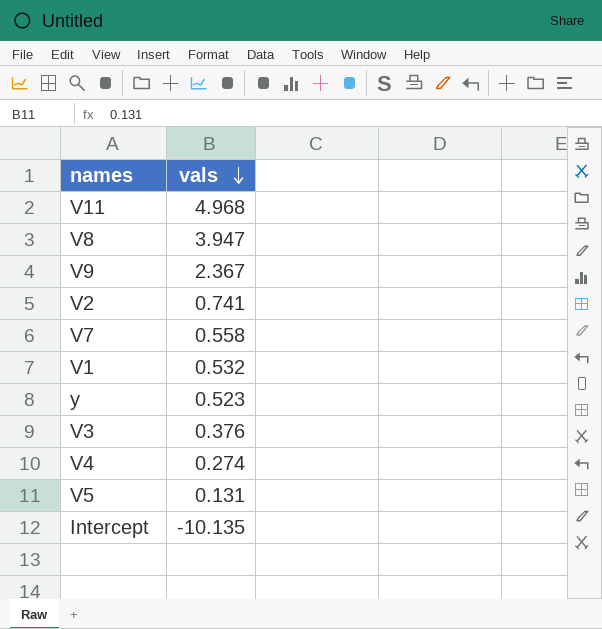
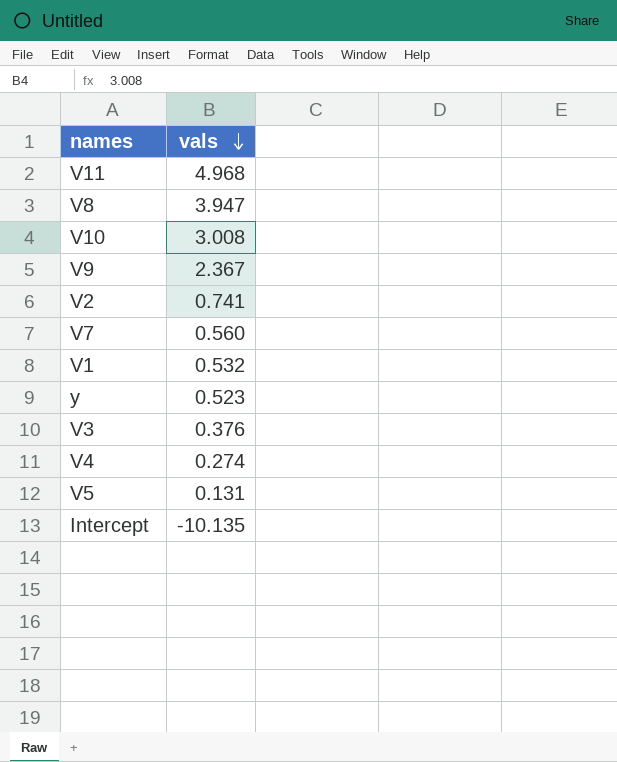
row V10: none -> 3.008
V7 | vals: 0.558 -> 0.560

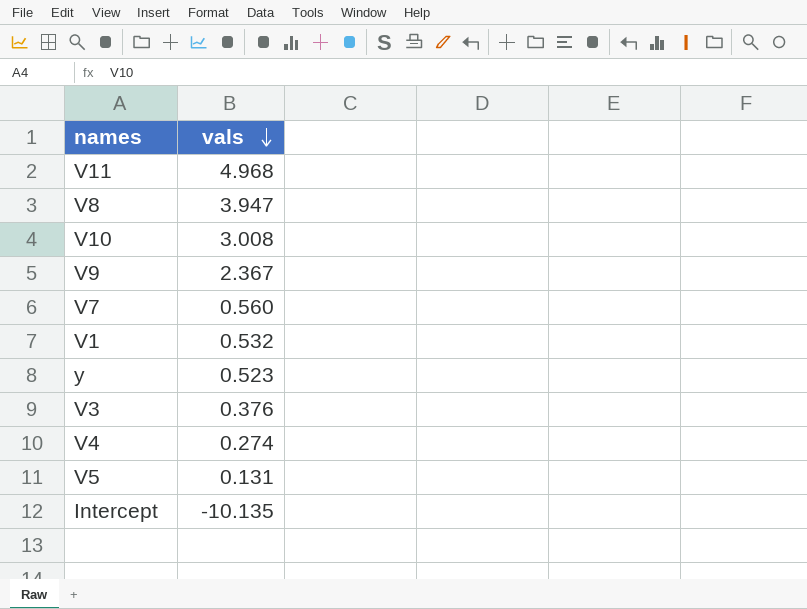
row V2: 0.741 -> none

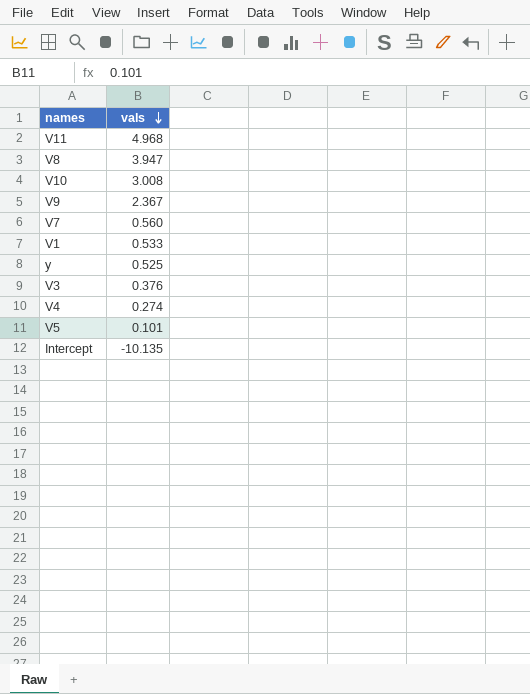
V1 | vals: 0.532 -> 0.533
y | vals: 0.523 -> 0.525
V5 | vals: 0.131 -> 0.101

